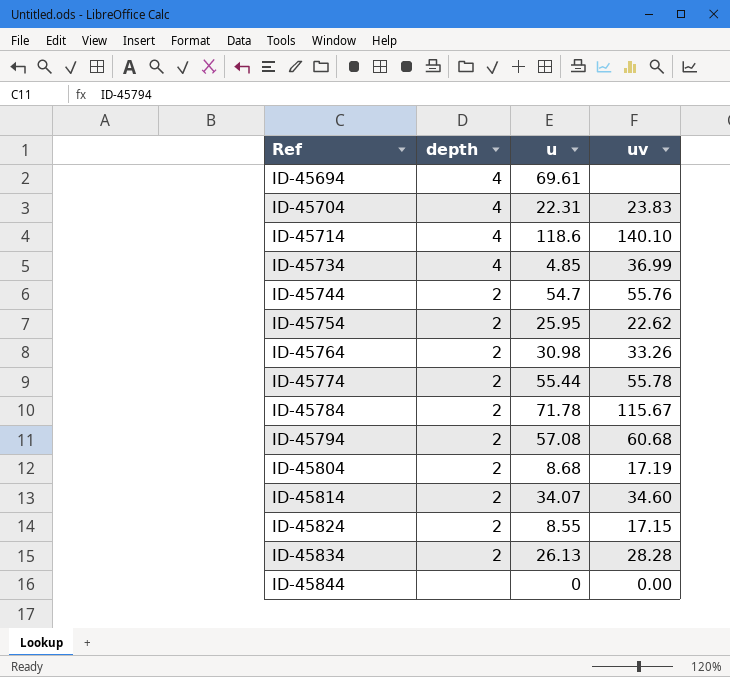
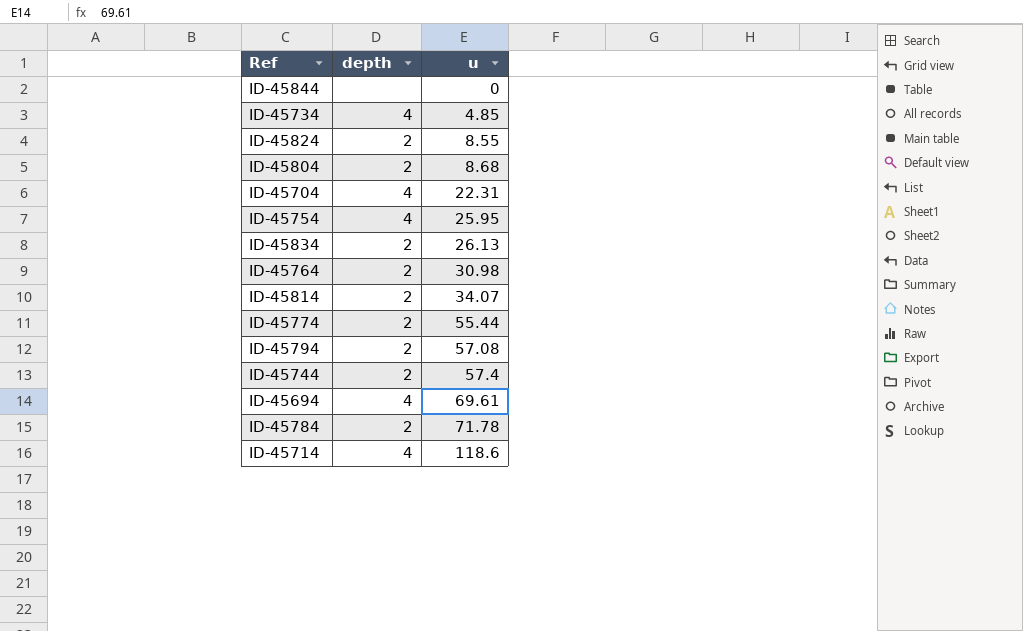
row order: Ref ascending -> u ascending
column uv | position: 4 -> none
ID-45754 | depth: 2 -> 4
ID-45744 | u: 54.7 -> 57.4

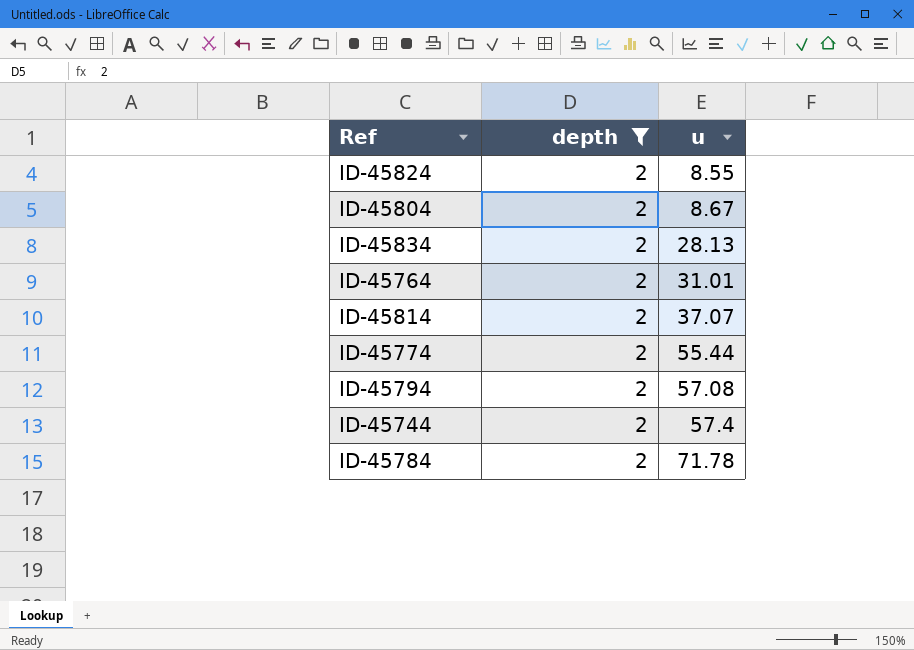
filter: none -> depth = 2
ID-45804 | u: 8.68 -> 8.67
ID-45834 | u: 26.13 -> 28.13
ID-45764 | u: 30.98 -> 31.01
ID-45814 | u: 34.07 -> 37.07

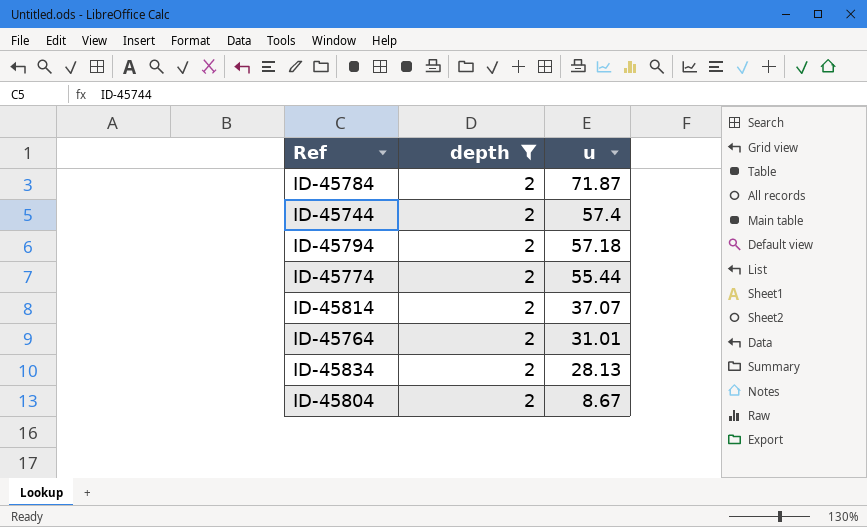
row order: u ascending -> u descending
row ID-45824: 2 | 8.55 -> none
ID-45784 | u: 71.78 -> 71.87
ID-45794 | u: 57.08 -> 57.18

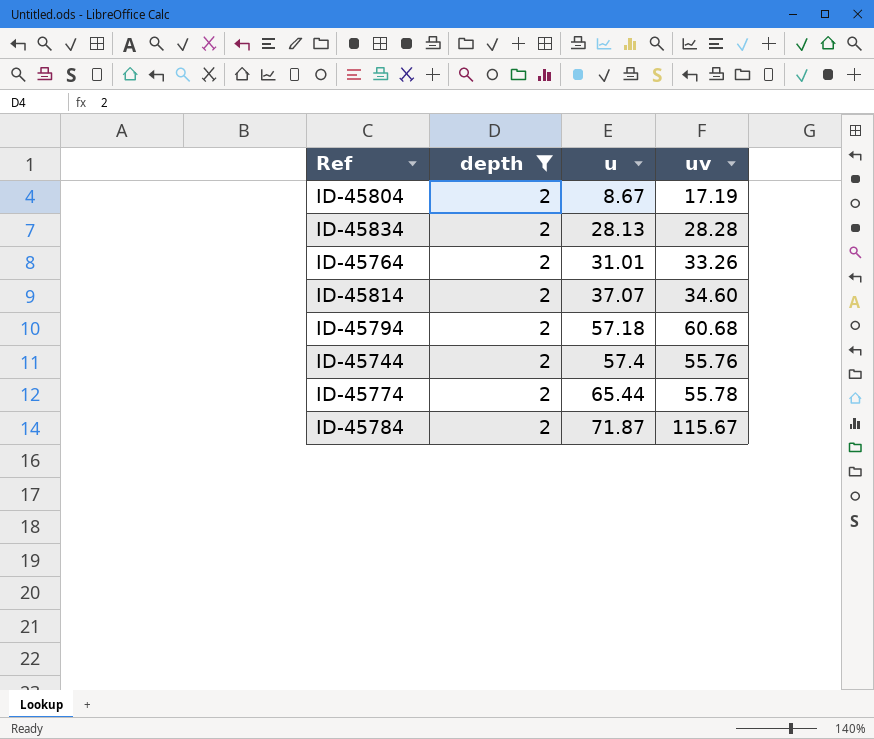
row order: u descending -> u ascending
column uv | position: none -> 4
ID-45774 | u: 55.44 -> 65.44

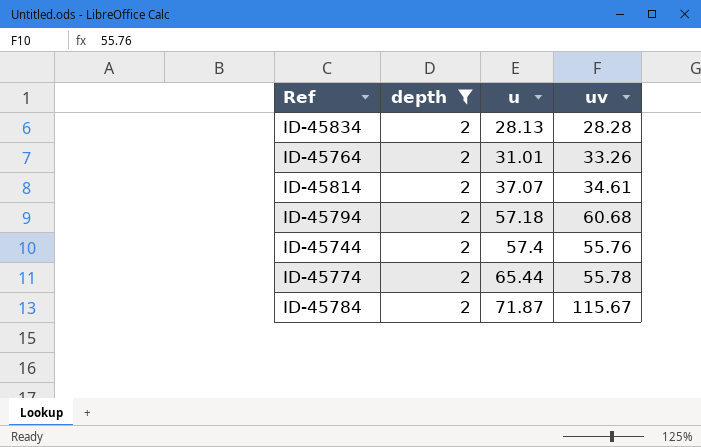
row ID-45804: 2 | 8.67 | 17.19 -> none
ID-45814 | uv: 34.60 -> 34.61

